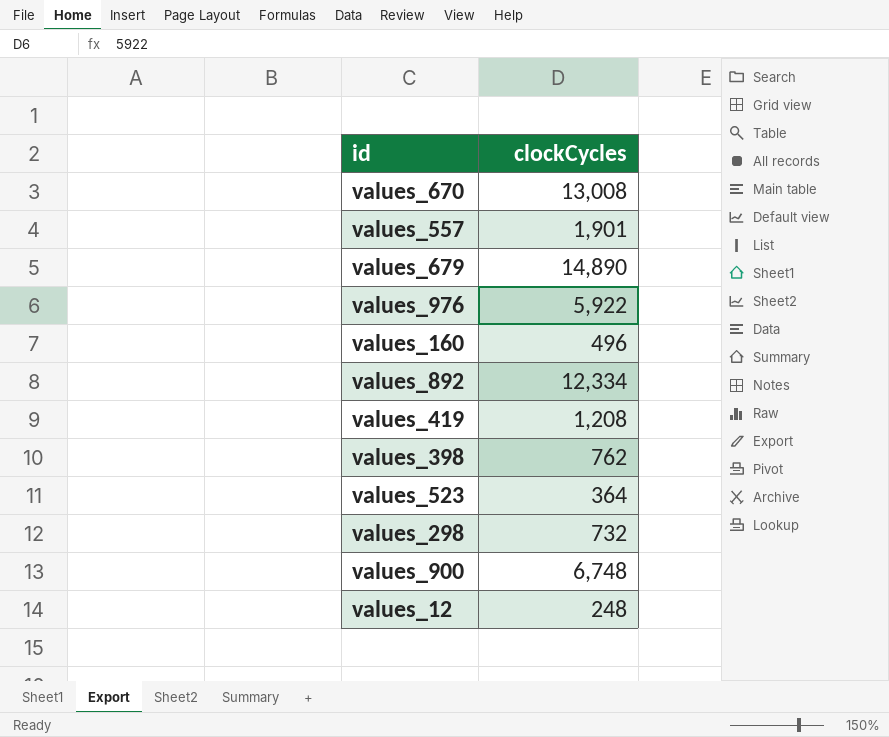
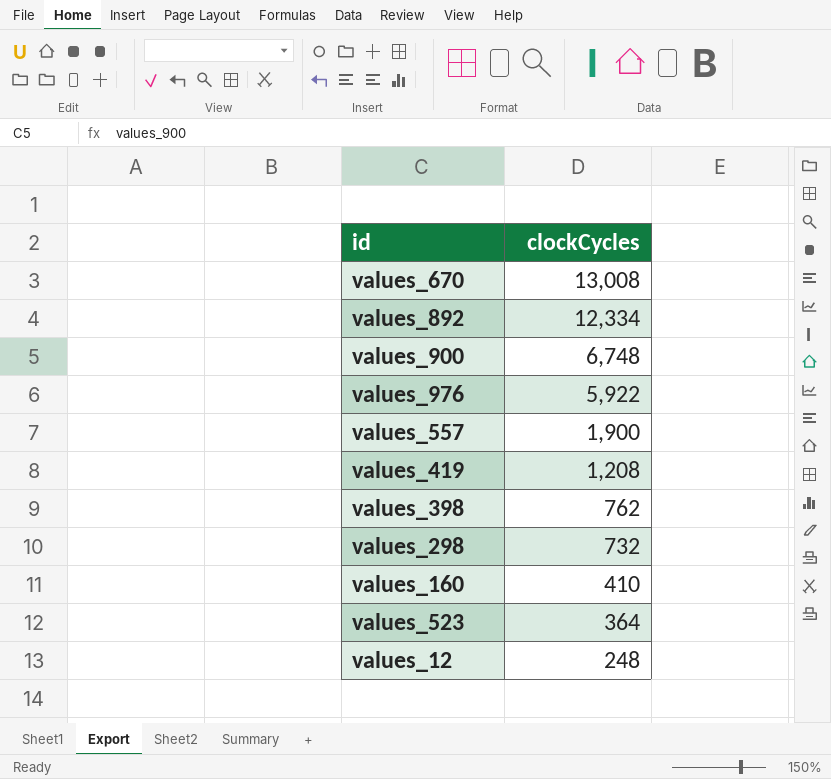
row order: none -> clockCycles descending
row values_679: 14,890 -> none
values_557 | clockCycles: 1,901 -> 1,900
values_160 | clockCycles: 496 -> 410

